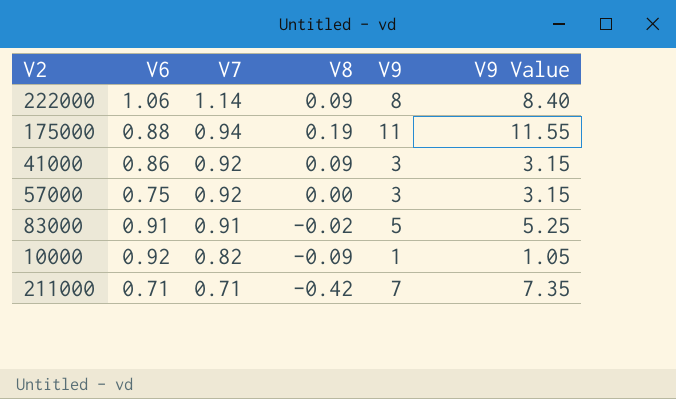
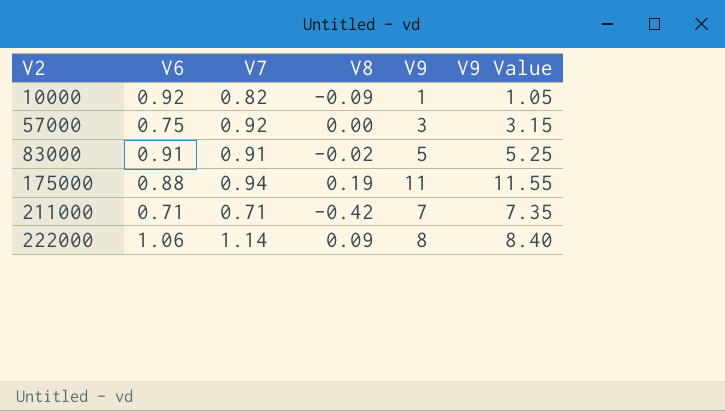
row order: V7 descending -> V2 ascending
row 41000: 0.86 | 0.92 | 0.09 | 3 | 3.15 -> none

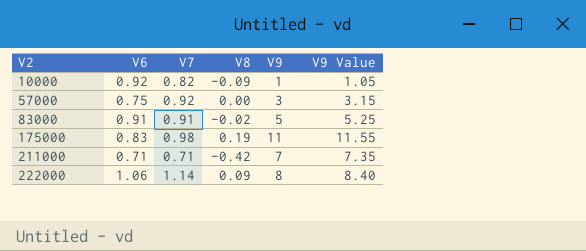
175000 | V6: 0.88 -> 0.83
175000 | V7: 0.94 -> 0.98

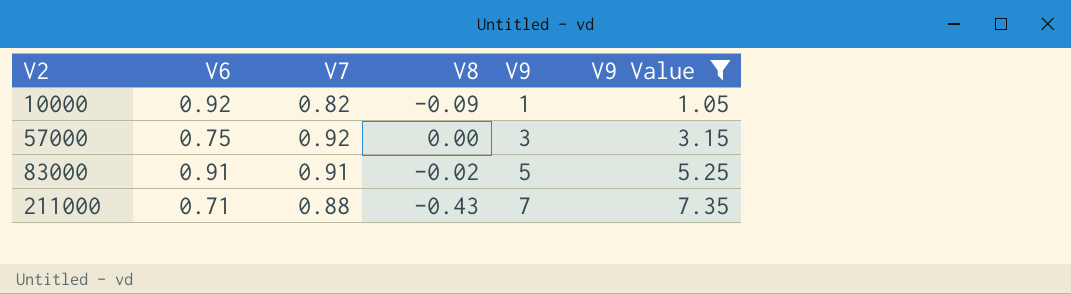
filter: none -> V9 Value <= 7.35
211000 | V7: 0.71 -> 0.88
211000 | V8: -0.42 -> -0.43

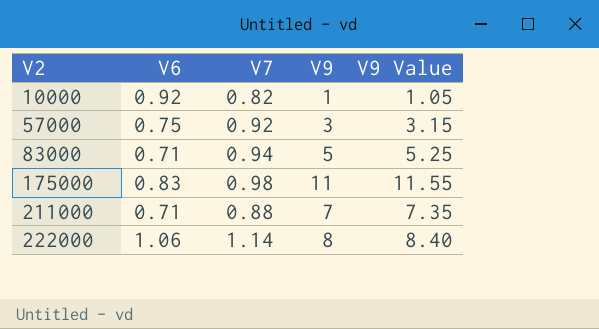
filter: V9 Value <= 7.35 -> none
column V8 | position: 4 -> none
83000 | V6: 0.91 -> 0.71
83000 | V7: 0.91 -> 0.94

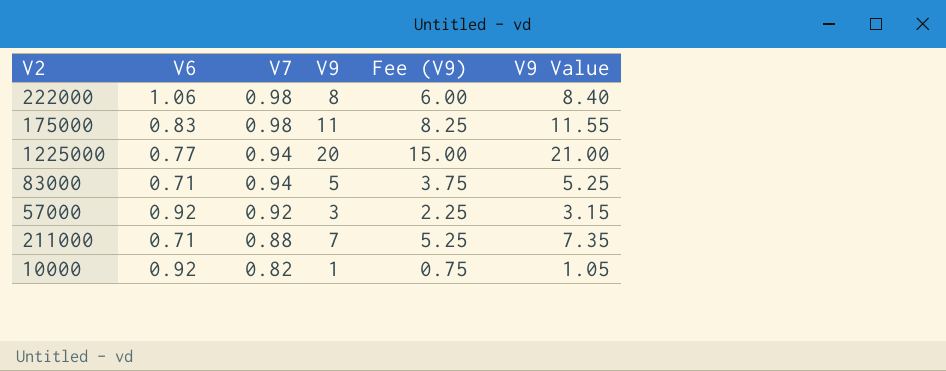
row order: V2 ascending -> V7 descending
column Fee (V9) | formula: none -> [V9] * 0.75
222000 | V7: 1.14 -> 0.98
row 1225000: none -> 0.77 | 0.94 | 20 | 15.00 | 21.00
57000 | V6: 0.75 -> 0.92

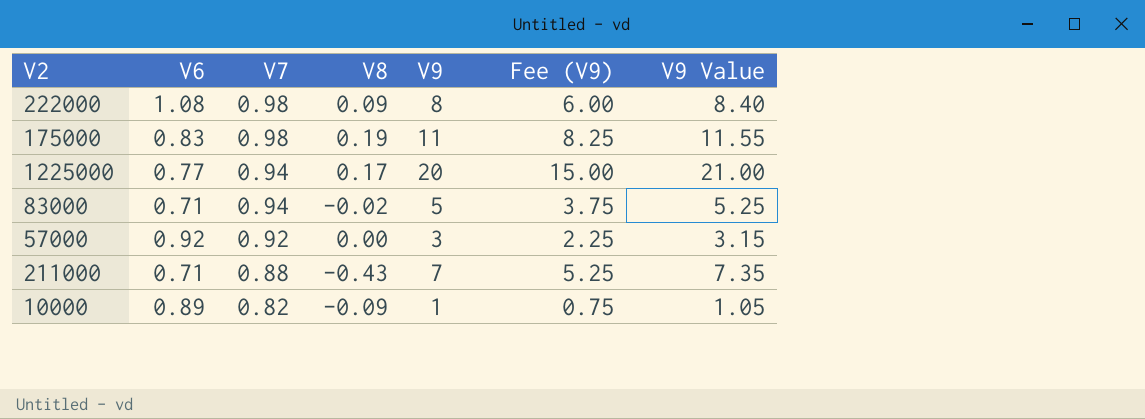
column V8 | position: none -> 4
222000 | V6: 1.06 -> 1.08
10000 | V6: 0.92 -> 0.89

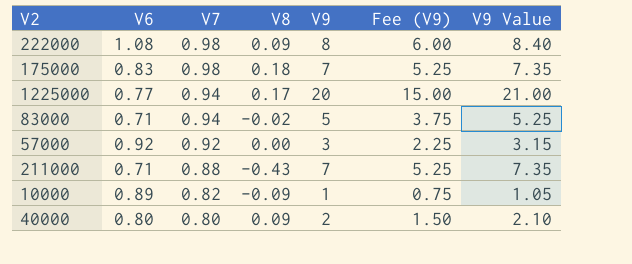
175000 | V8: 0.19 -> 0.18
175000 | V9: 11 -> 7
175000 | Fee (V9): 8.25 -> 5.25
175000 | V9 Value: 11.55 -> 7.35
row 40000: none -> 0.80 | 0.80 | 0.09 | 2 | 1.50 | 2.10

